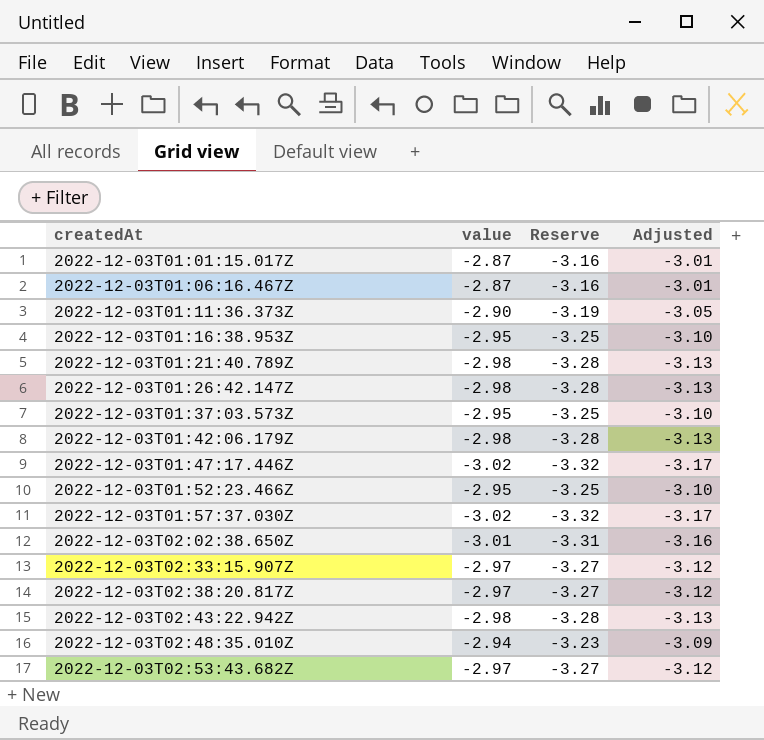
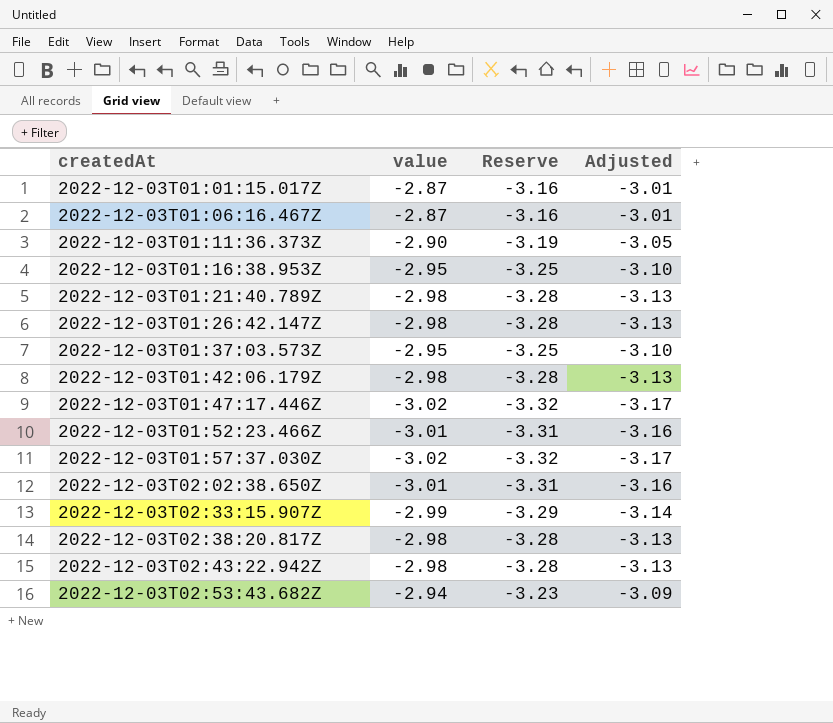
row 2022-12-03T02:48:35.010Z: -2.94 | -3.23 | -3.09 -> none
2022-12-03T01:52:23.466Z | value: -2.95 -> -3.01
2022-12-03T01:52:23.466Z | Reserve: -3.25 -> -3.31
2022-12-03T01:52:23.466Z | Adjusted: -3.10 -> -3.16
2022-12-03T02:33:15.907Z | value: -2.97 -> -2.99
2022-12-03T02:33:15.907Z | Reserve: -3.27 -> -3.29
2022-12-03T02:33:15.907Z | Adjusted: -3.12 -> -3.14
2022-12-03T02:38:20.817Z | value: -2.97 -> -2.98
2022-12-03T02:38:20.817Z | Reserve: -3.27 -> -3.28
2022-12-03T02:38:20.817Z | Adjusted: -3.12 -> -3.13
2022-12-03T02:53:43.682Z | value: -2.97 -> -2.94
2022-12-03T02:53:43.682Z | Reserve: -3.27 -> -3.23
2022-12-03T02:53:43.682Z | Adjusted: -3.12 -> -3.09

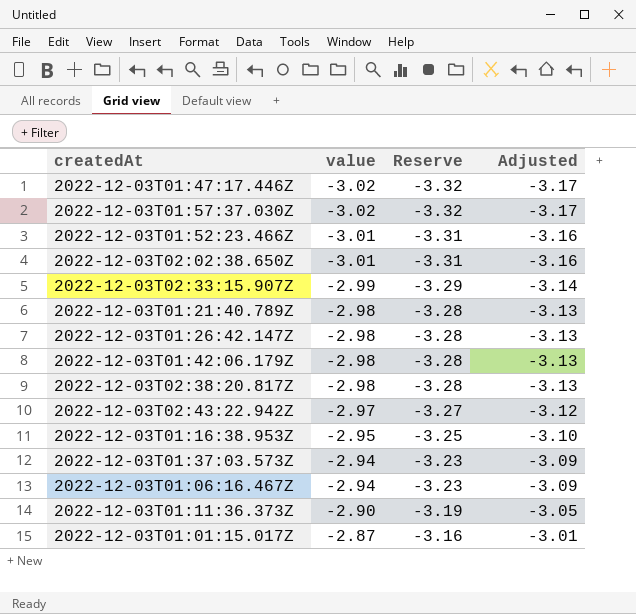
row order: createdAt ascending -> value ascending
row 2022-12-03T02:53:43.682Z: -2.94 | -3.23 | -3.09 -> none
2022-12-03T02:43:22.942Z | value: -2.98 -> -2.97
2022-12-03T02:43:22.942Z | Reserve: -3.28 -> -3.27
2022-12-03T02:43:22.942Z | Adjusted: -3.13 -> -3.12
2022-12-03T01:37:03.573Z | value: -2.95 -> -2.94
2022-12-03T01:37:03.573Z | Reserve: -3.25 -> -3.23
2022-12-03T01:37:03.573Z | Adjusted: -3.10 -> -3.09
2022-12-03T01:06:16.467Z | value: -2.87 -> -2.94
2022-12-03T01:06:16.467Z | Reserve: -3.16 -> -3.23
2022-12-03T01:06:16.467Z | Adjusted: -3.01 -> -3.09

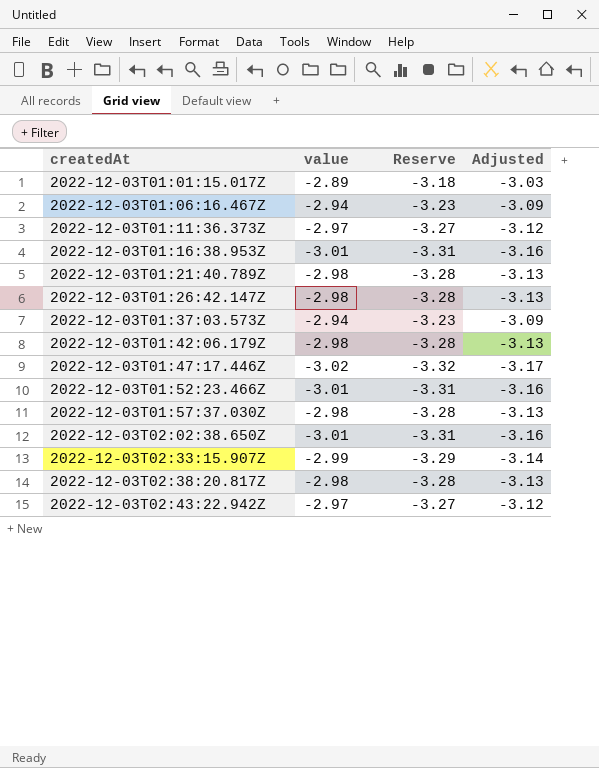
row order: value ascending -> createdAt ascending
2022-12-03T01:01:15.017Z | value: -2.87 -> -2.89
2022-12-03T01:01:15.017Z | Reserve: -3.16 -> -3.18
2022-12-03T01:01:15.017Z | Adjusted: -3.01 -> -3.03
2022-12-03T01:11:36.373Z | value: -2.90 -> -2.97
2022-12-03T01:11:36.373Z | Reserve: -3.19 -> -3.27
2022-12-03T01:11:36.373Z | Adjusted: -3.05 -> -3.12
2022-12-03T01:16:38.953Z | value: -2.95 -> -3.01
2022-12-03T01:16:38.953Z | Reserve: -3.25 -> -3.31
2022-12-03T01:16:38.953Z | Adjusted: -3.10 -> -3.16
2022-12-03T01:57:37.030Z | value: -3.02 -> -2.98
2022-12-03T01:57:37.030Z | Reserve: -3.32 -> -3.28
2022-12-03T01:57:37.030Z | Adjusted: -3.17 -> -3.13

